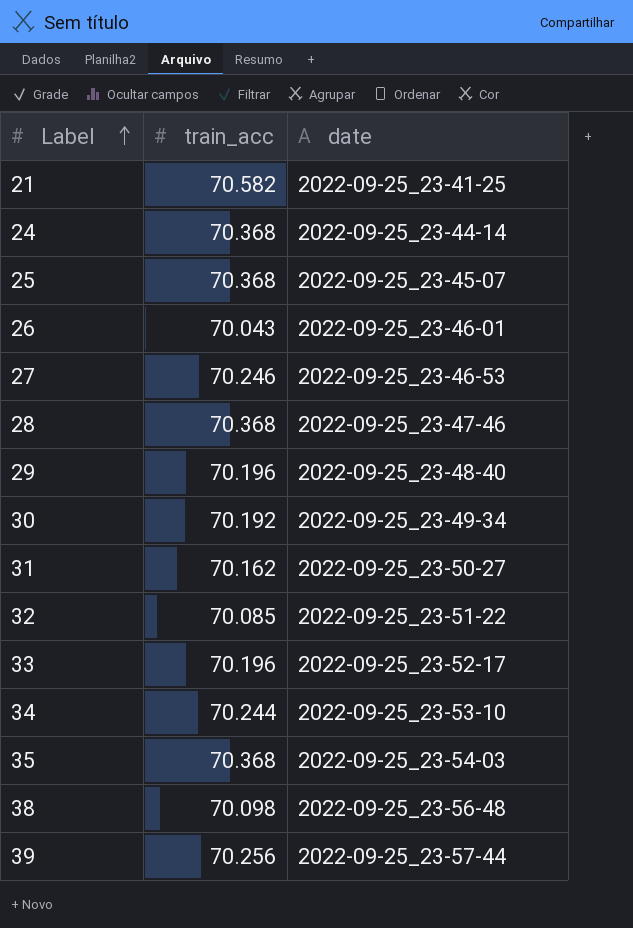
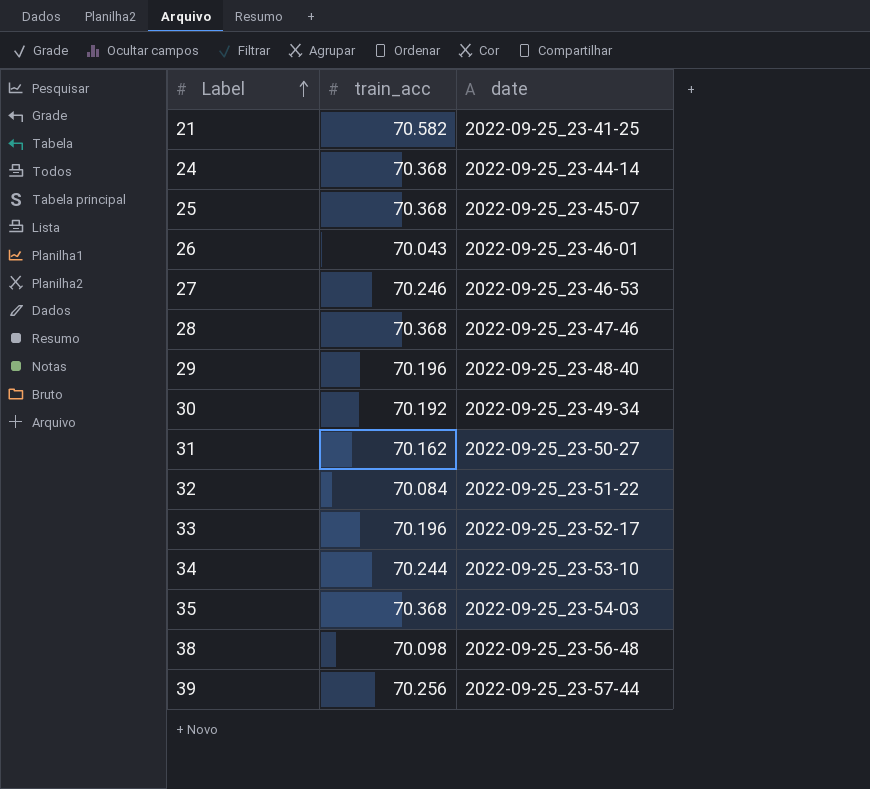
32 | train_acc: 70.085 -> 70.084

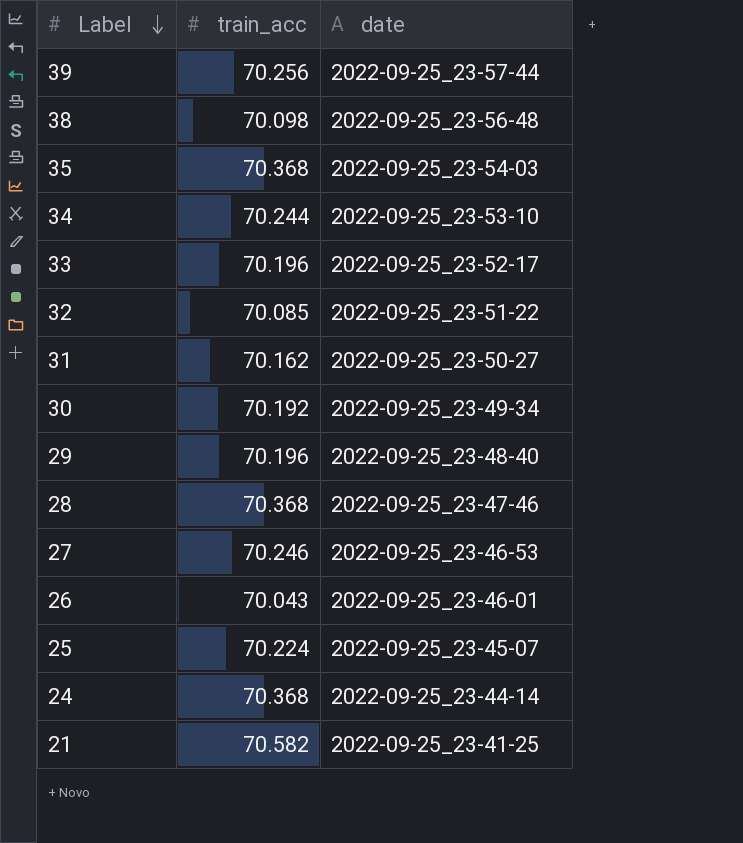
row order: Label ascending -> Label descending
32 | train_acc: 70.084 -> 70.085
25 | train_acc: 70.368 -> 70.224

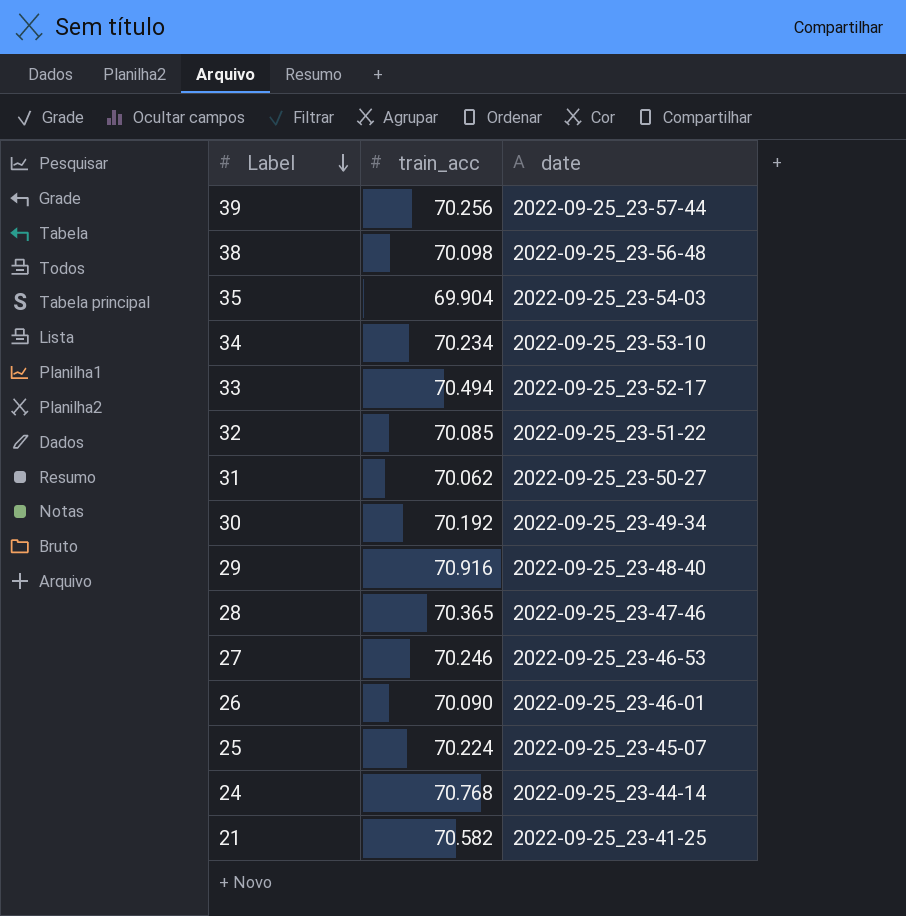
35 | train_acc: 70.368 -> 69.904
34 | train_acc: 70.244 -> 70.234
33 | train_acc: 70.196 -> 70.494
31 | train_acc: 70.162 -> 70.062
29 | train_acc: 70.196 -> 70.916
28 | train_acc: 70.368 -> 70.365
26 | train_acc: 70.043 -> 70.090
24 | train_acc: 70.368 -> 70.768

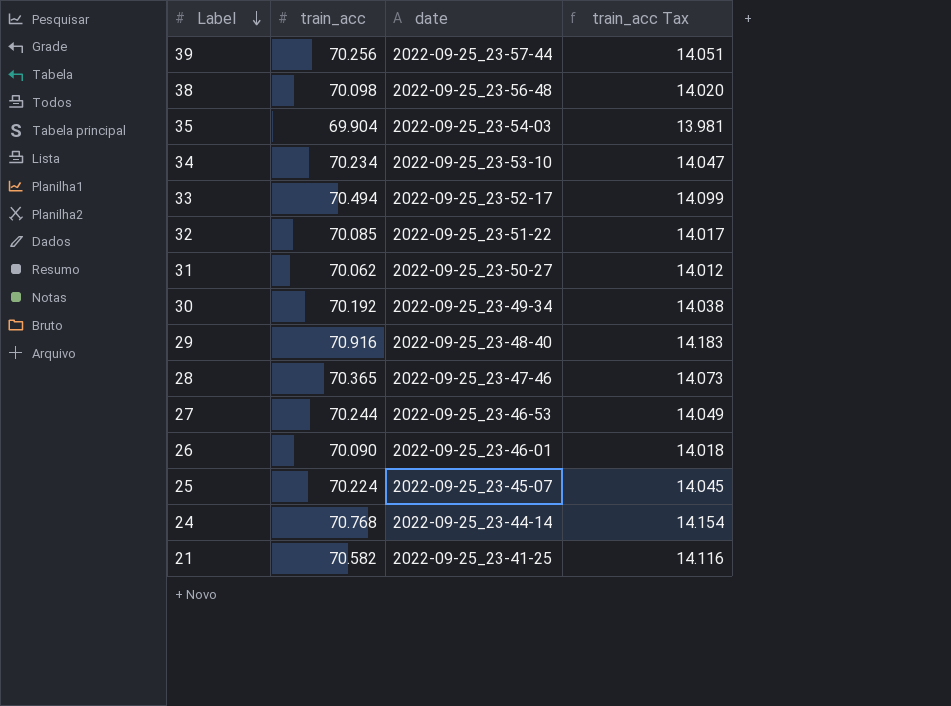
column train_acc Tax | formula: none -> [train_acc] * 0.2
27 | train_acc: 70.246 -> 70.244

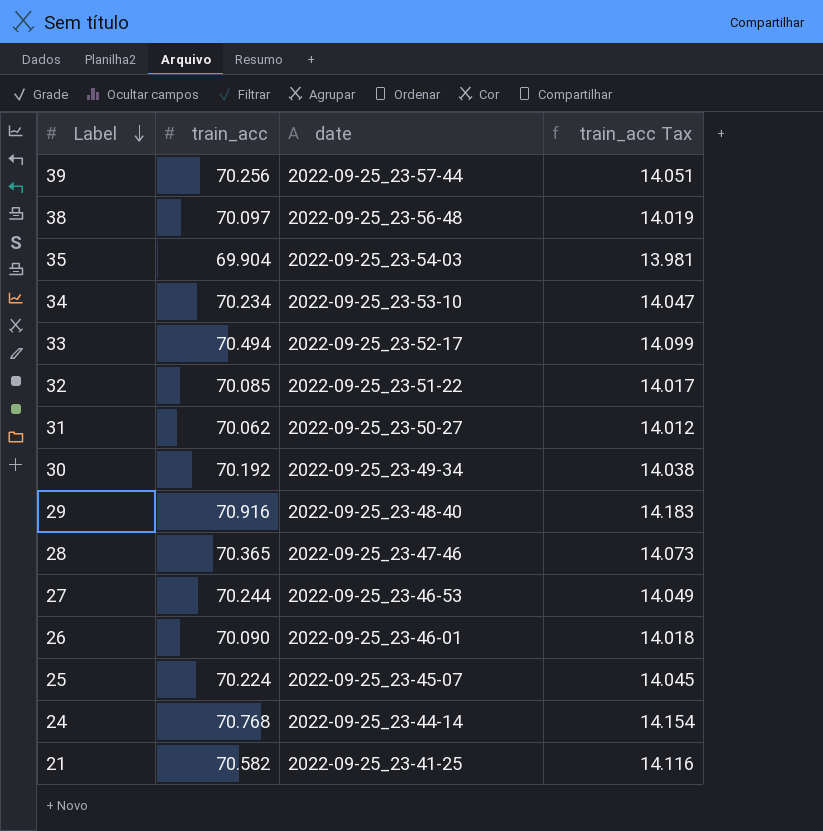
38 | train_acc: 70.098 -> 70.097
38 | train_acc Tax: 14.020 -> 14.019

